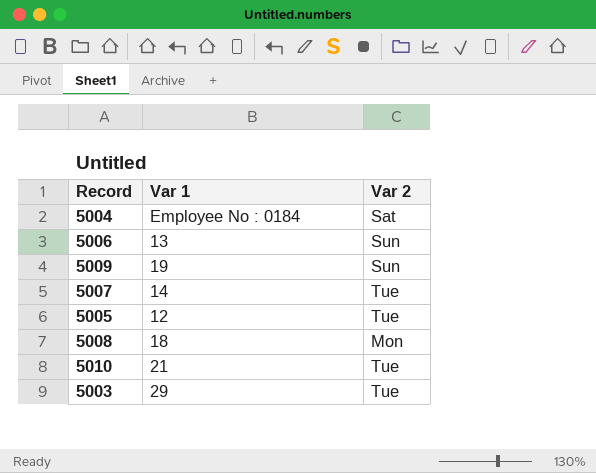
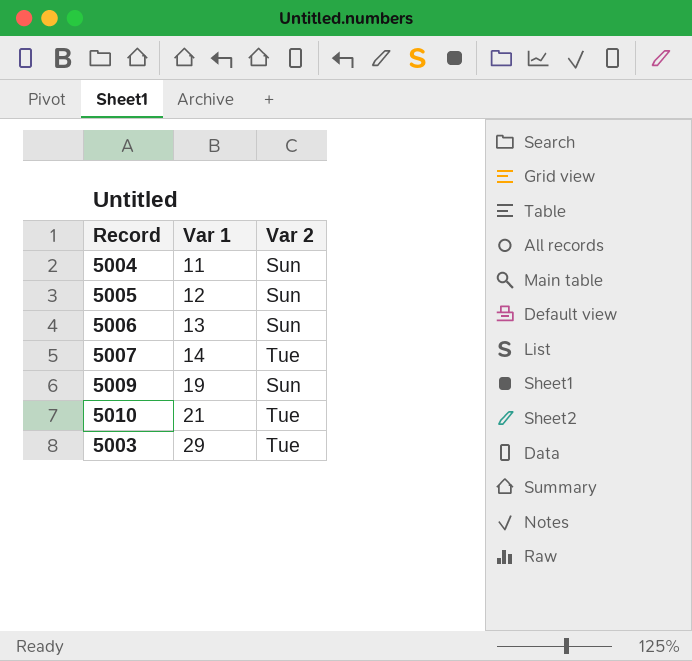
row order: none -> Var 1 ascending
row 5008: 18 | Mon -> none
5004 | Var 1: Employee No : 0184 -> 11
5004 | Var 2: Sat -> Sun
5005 | Var 2: Tue -> Sun

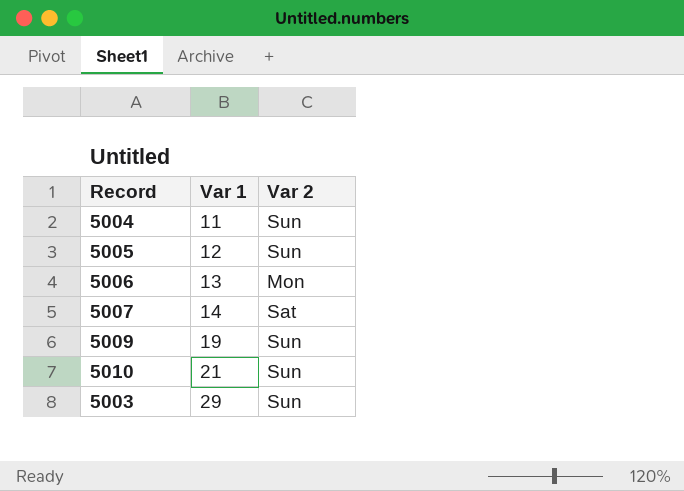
5006 | Var 2: Sun -> Mon
5007 | Var 2: Tue -> Sat
5010 | Var 2: Tue -> Sun
5003 | Var 2: Tue -> Sun

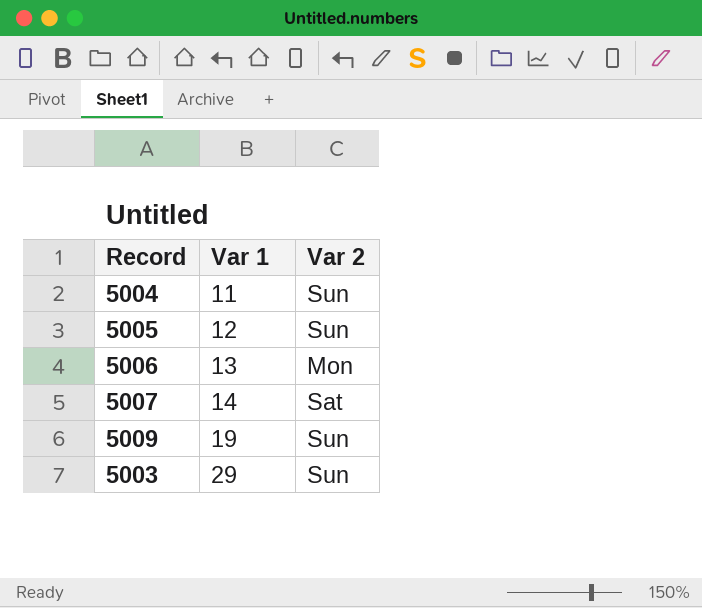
row 5010: 21 | Sun -> none

